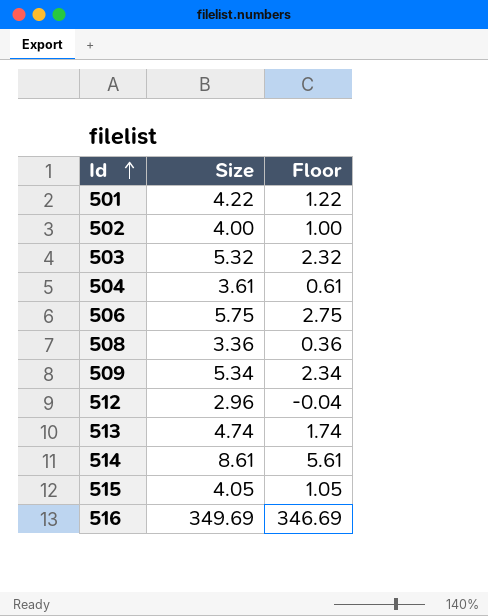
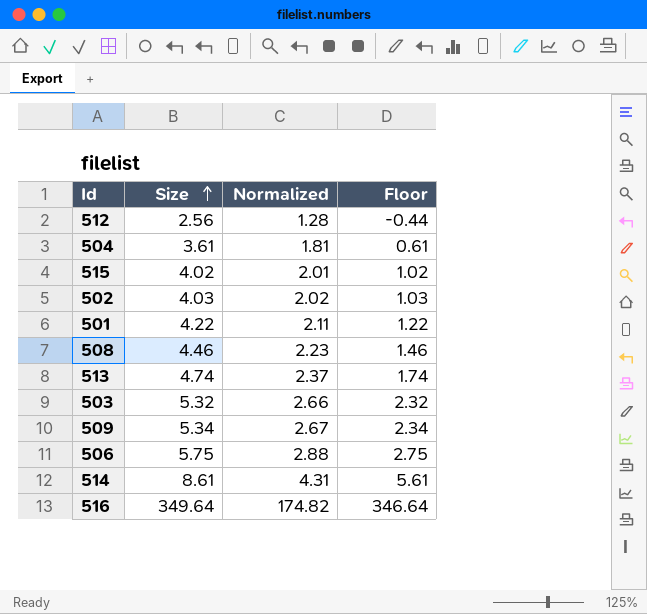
row order: Id ascending -> Size ascending
column Normalized | formula: none -> [Size] * 0.5
512 | Size: 2.96 -> 2.56
512 | Floor: -0.04 -> -0.44
515 | Size: 4.05 -> 4.02
515 | Floor: 1.05 -> 1.02
502 | Size: 4.00 -> 4.03
502 | Floor: 1.00 -> 1.03
508 | Size: 3.36 -> 4.46
508 | Floor: 0.36 -> 1.46
516 | Size: 349.69 -> 349.64
516 | Floor: 346.69 -> 346.64

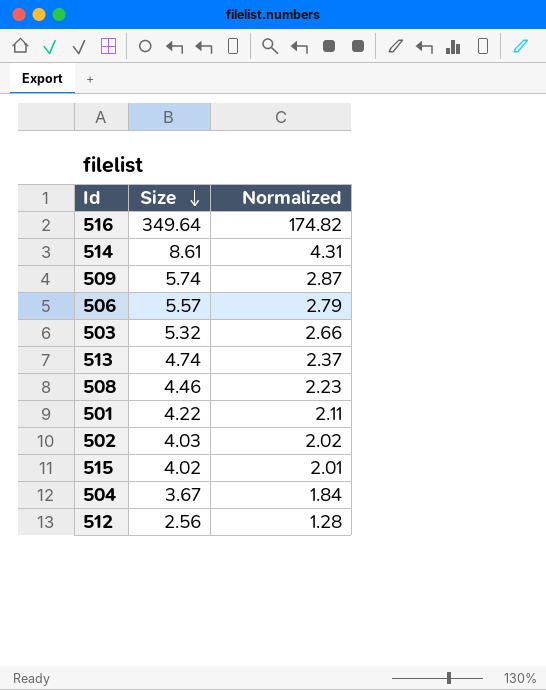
row order: Size ascending -> Size descending
column Floor | formula: [Size] - 3 -> none
509 | Size: 5.34 -> 5.74
509 | Normalized: 2.67 -> 2.87
506 | Size: 5.75 -> 5.57
506 | Normalized: 2.88 -> 2.79
504 | Size: 3.61 -> 3.67
504 | Normalized: 1.81 -> 1.84

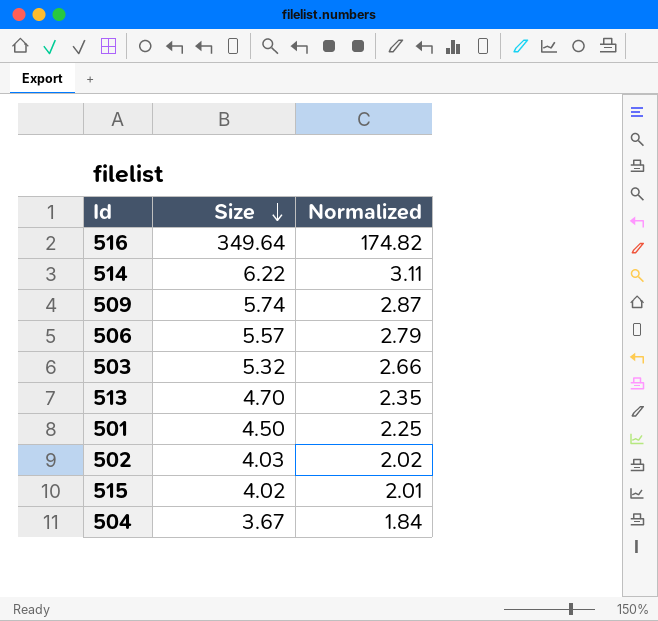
row 508: 4.46 | 2.23 -> none
row 512: 2.56 | 1.28 -> none
514 | Size: 8.61 -> 6.22
514 | Normalized: 4.31 -> 3.11
513 | Size: 4.74 -> 4.70
513 | Normalized: 2.37 -> 2.35
501 | Size: 4.22 -> 4.50
501 | Normalized: 2.11 -> 2.25

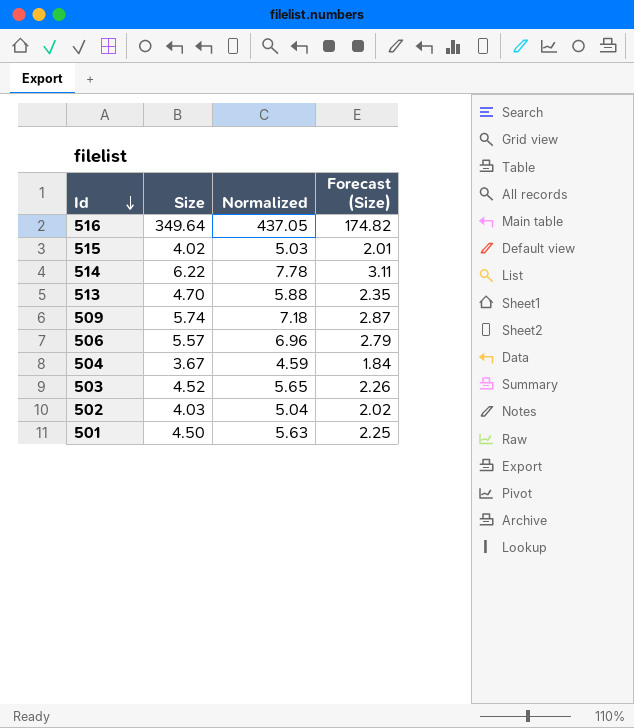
row order: Size descending -> Id descending
column Normalized | formula: [Size] * 0.5 -> [Size] * 1.25
column Forecast (Size) | formula: none -> [Size] * 0.5
503 | Size: 5.32 -> 4.52

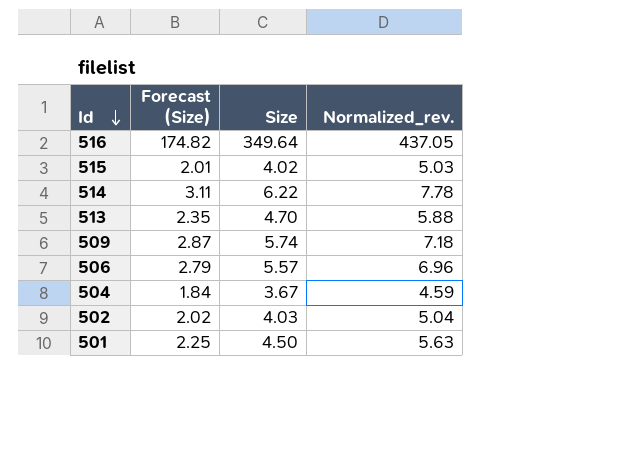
column Forecast (Size) | position: 4 -> 2
column name: Normalized -> Normalized_rev.
row 503: 4.52 | 5.65 | 2.26 -> none

